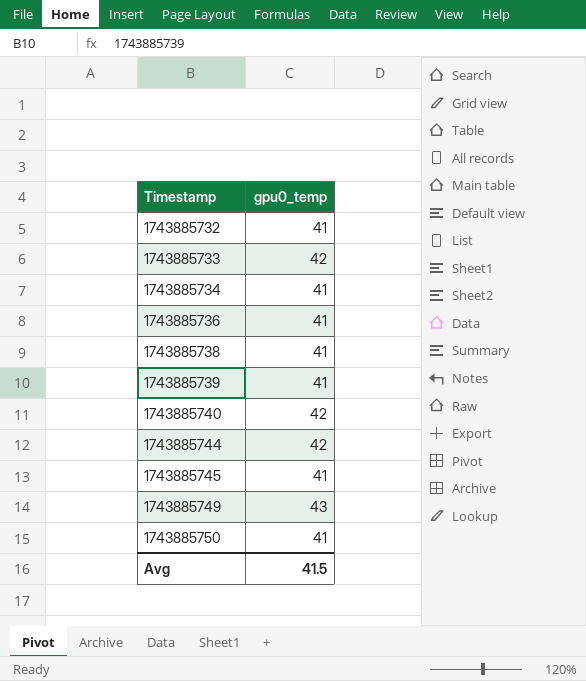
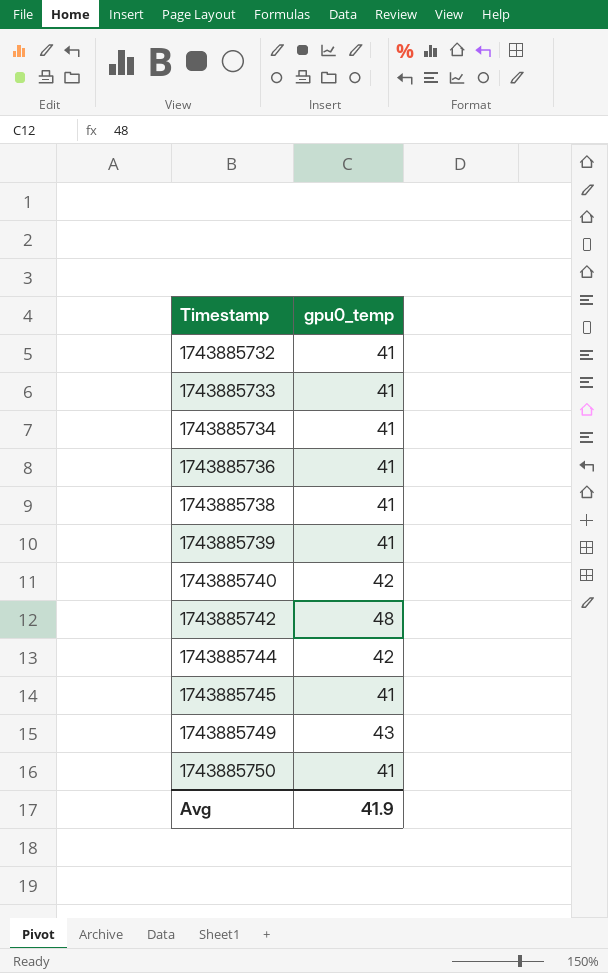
1743885733 | gpu0_temp: 42 -> 41
row 1743885742: none -> 48
Avg | gpu0_temp: 41.5 -> 41.9

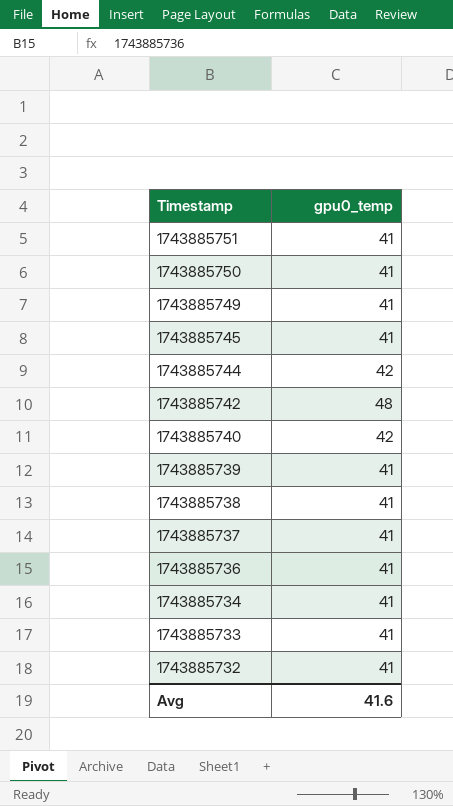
row order: Timestamp ascending -> Timestamp descending
row 1743885751: none -> 41
1743885749 | gpu0_temp: 43 -> 41
row 1743885737: none -> 41
Avg | gpu0_temp: 41.9 -> 41.6

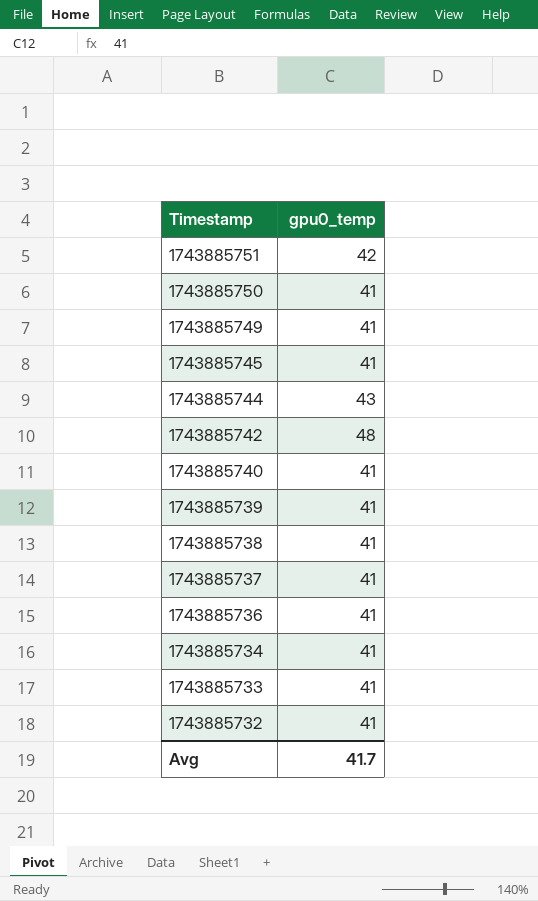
1743885751 | gpu0_temp: 41 -> 42
1743885744 | gpu0_temp: 42 -> 43
1743885740 | gpu0_temp: 42 -> 41
Avg | gpu0_temp: 41.6 -> 41.7

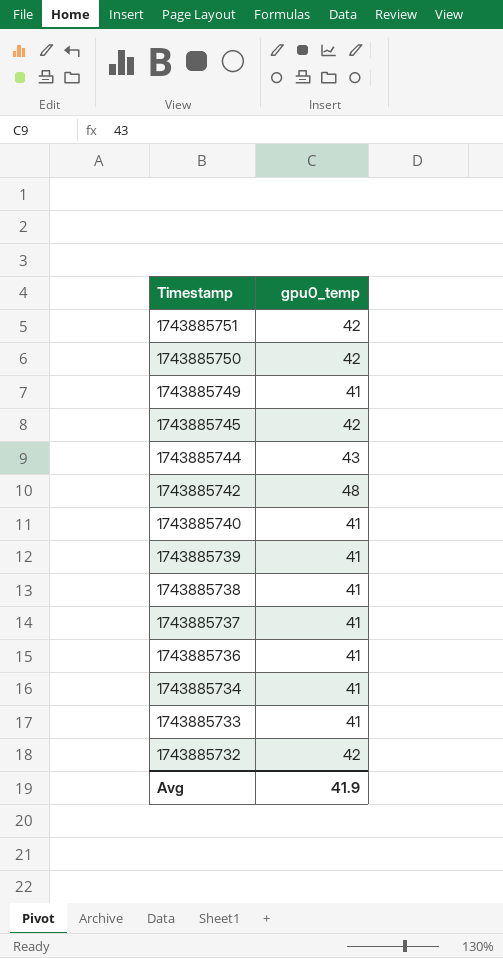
1743885750 | gpu0_temp: 41 -> 42
1743885745 | gpu0_temp: 41 -> 42
1743885732 | gpu0_temp: 41 -> 42
Avg | gpu0_temp: 41.7 -> 41.9

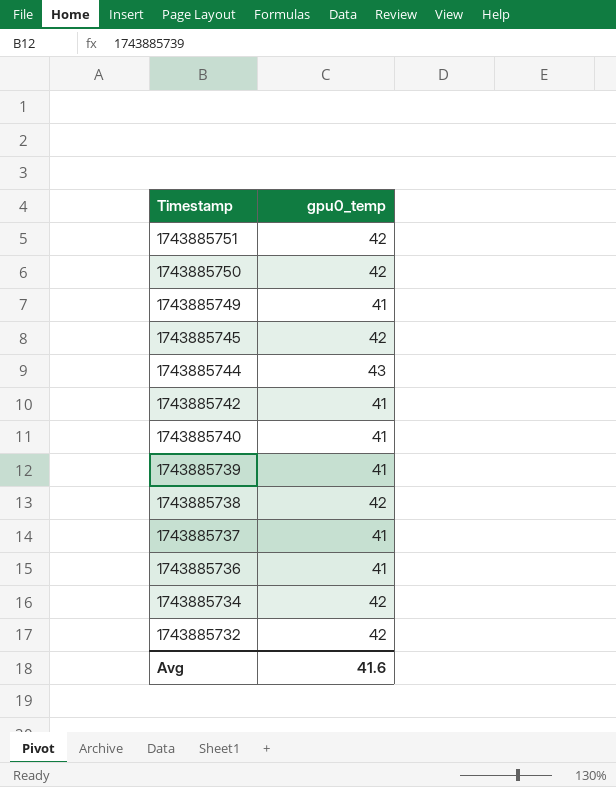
row 1743885733: 41 -> none
1743885742 | gpu0_temp: 48 -> 41
1743885738 | gpu0_temp: 41 -> 42
1743885734 | gpu0_temp: 41 -> 42
Avg | gpu0_temp: 41.9 -> 41.6

